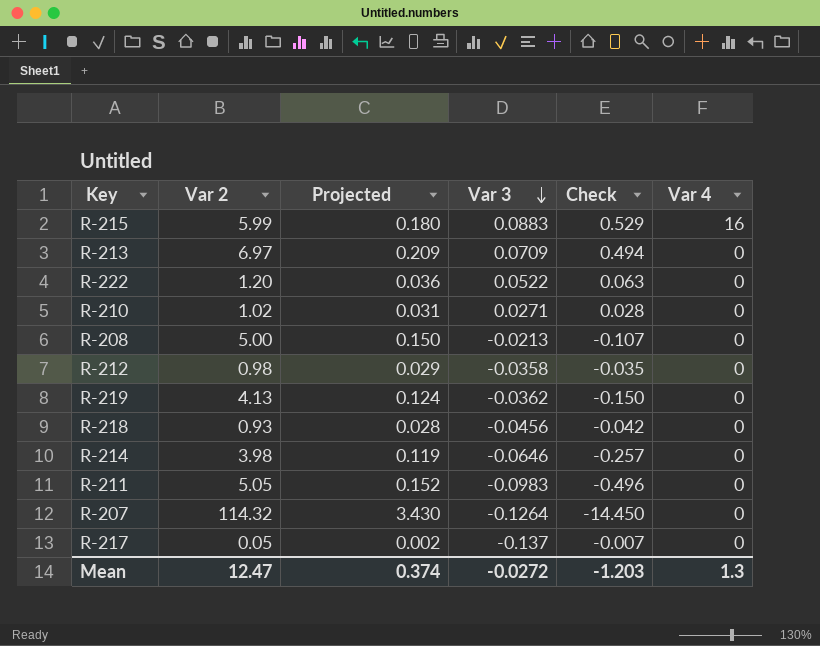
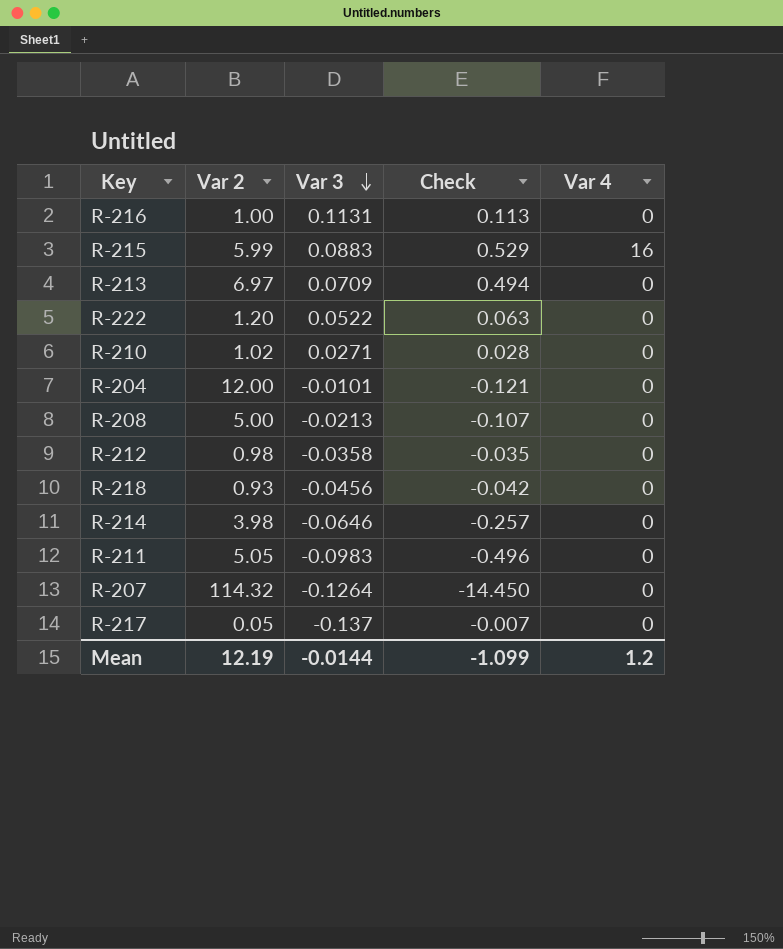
column Projected | formula: [Var 2] * 0.03 -> none
row R-219: 4.13 | 0.124 | -0.0362 | -0.150 | 0 -> none
row R-216: none -> 1.00 | 0.1131 | 0.113 | 0
row R-204: none -> 12.00 | -0.0101 | -0.121 | 0
Mean | Var 2: 12.47 -> 12.19
Mean | Var 3: -0.0272 -> -0.0144
Mean | Check: -1.203 -> -1.099
Mean | Var 4: 1.3 -> 1.2

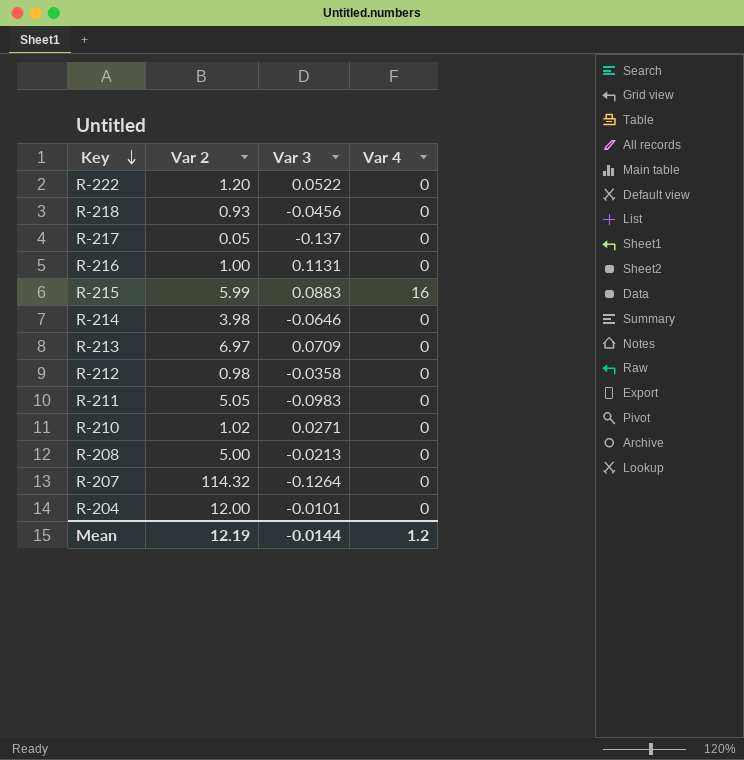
row order: Var 3 descending -> Key descending
column Check | formula: [Var 2] * [Var 3] -> none

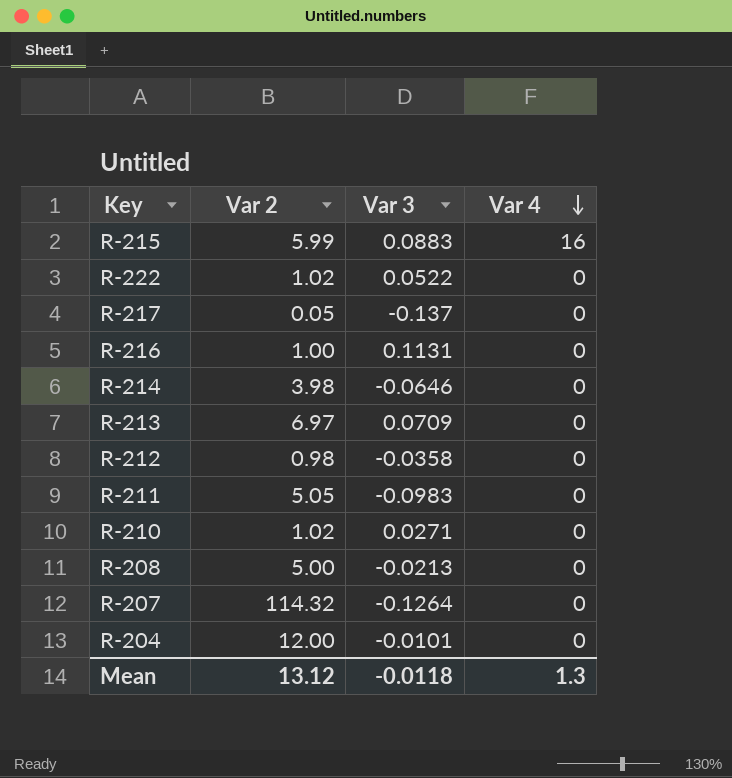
row order: Key descending -> Var 4 descending
row R-218: 0.93 | -0.0456 | 0 -> none
R-222 | Var 2: 1.20 -> 1.02
Mean | Var 2: 12.19 -> 13.12
Mean | Var 3: -0.0144 -> -0.0118
Mean | Var 4: 1.2 -> 1.3

